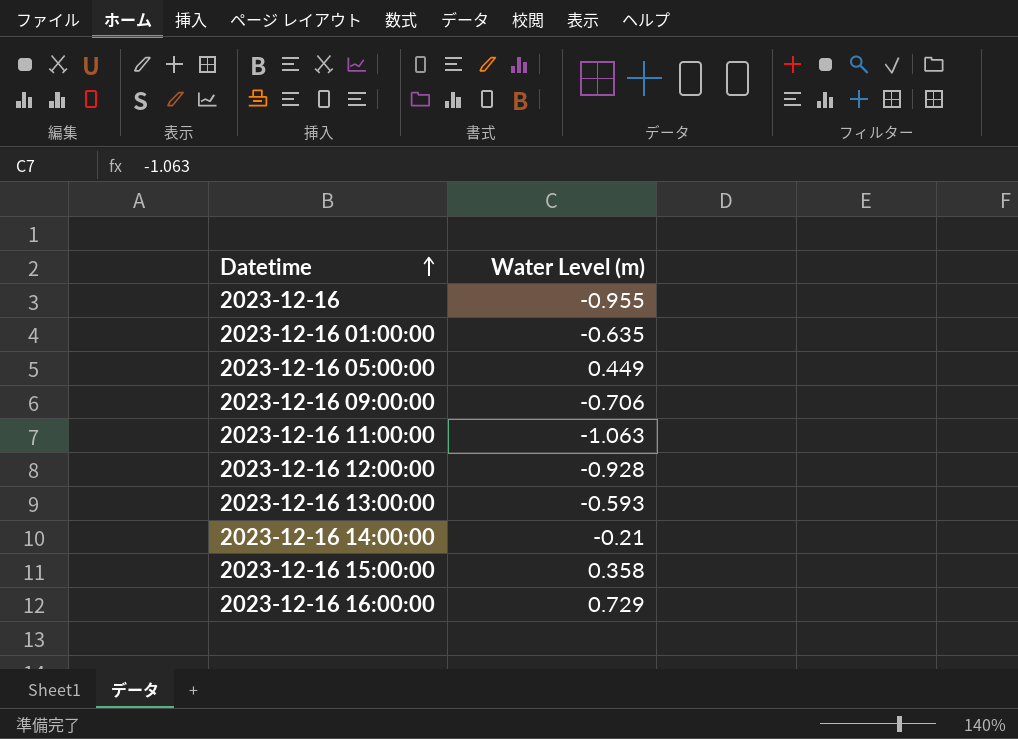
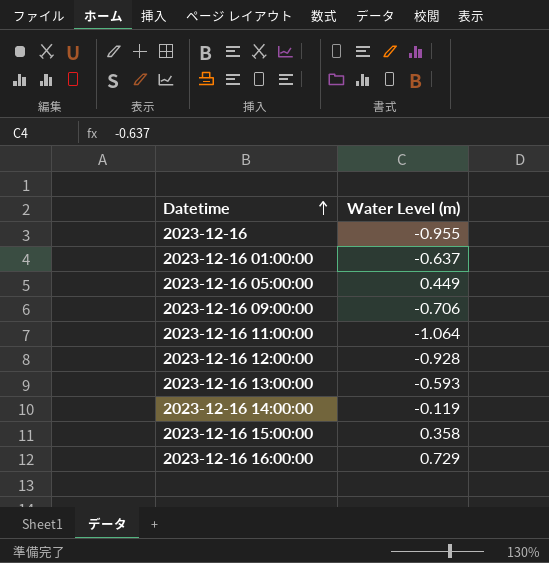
2023-12-16 01:00:00 | Water Level (m): -0.635 -> -0.637
2023-12-16 11:00:00 | Water Level (m): -1.063 -> -1.064
2023-12-16 14:00:00 | Water Level (m): -0.21 -> -0.119

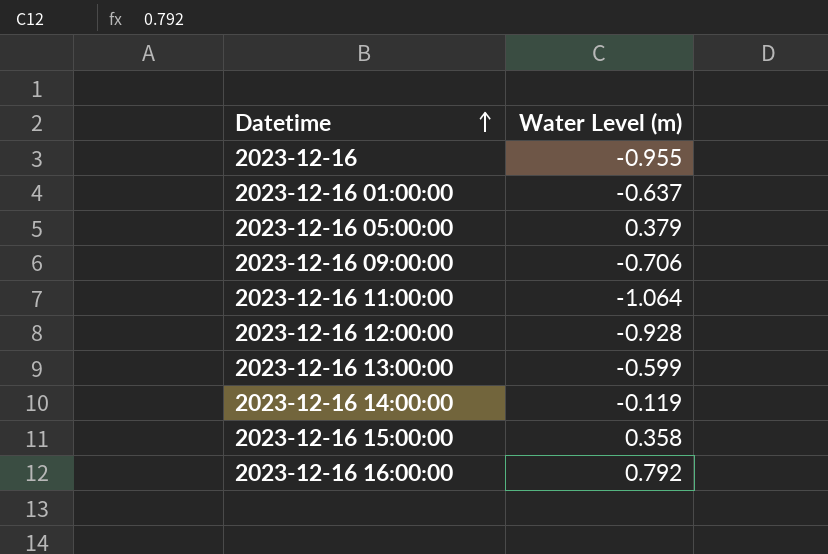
2023-12-16 05:00:00 | Water Level (m): 0.449 -> 0.379
2023-12-16 13:00:00 | Water Level (m): -0.593 -> -0.599
2023-12-16 16:00:00 | Water Level (m): 0.729 -> 0.792

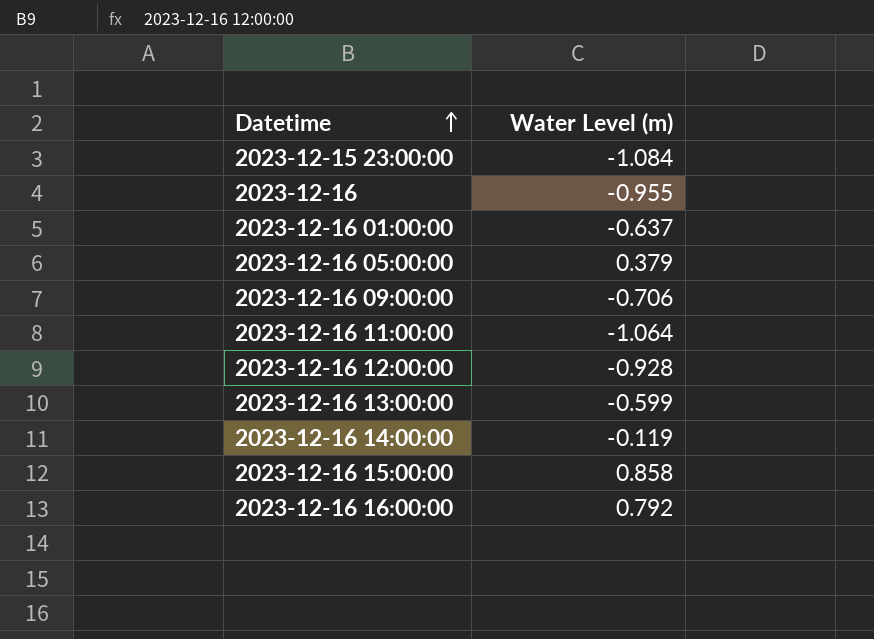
row 2023-12-15 23:00:00: none -> -1.084
2023-12-16 15:00:00 | Water Level (m): 0.358 -> 0.858

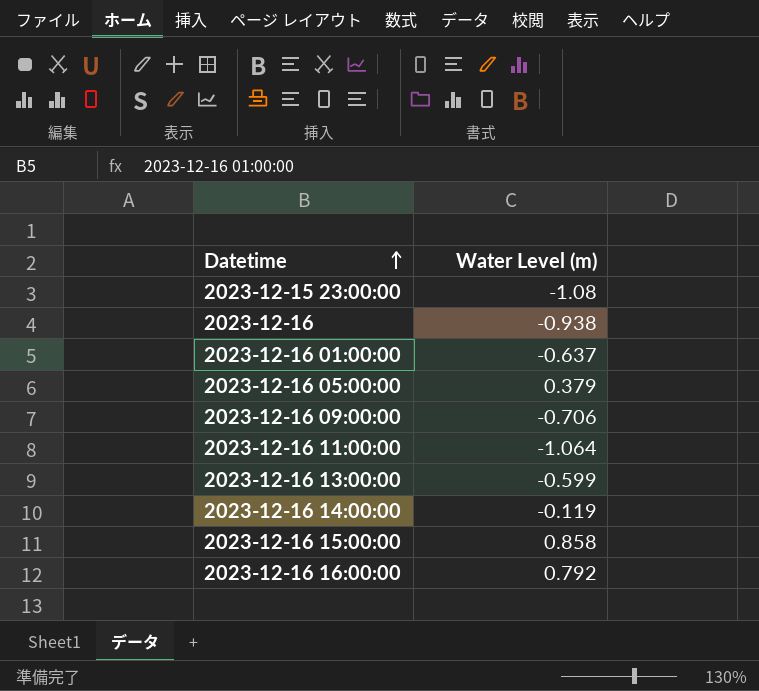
row 2023-12-16 12:00:00: -0.928 -> none
2023-12-15 23:00:00 | Water Level (m): -1.084 -> -1.08
2023-12-16 | Water Level (m): -0.955 -> -0.938

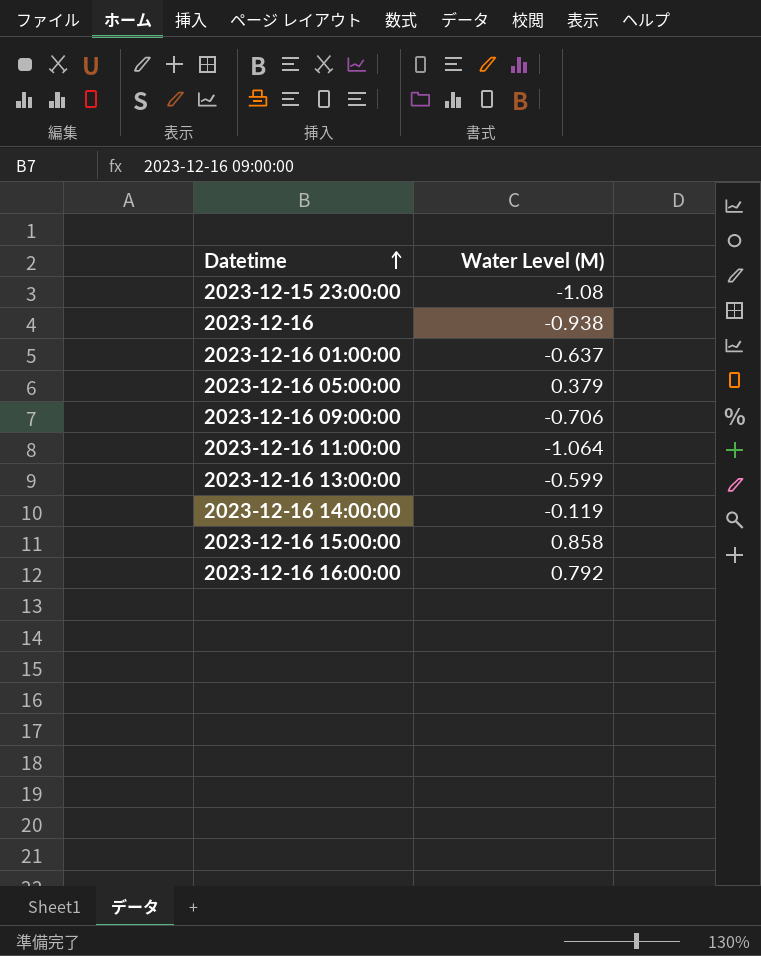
column name: Water Level (m) -> Water Level (M)

